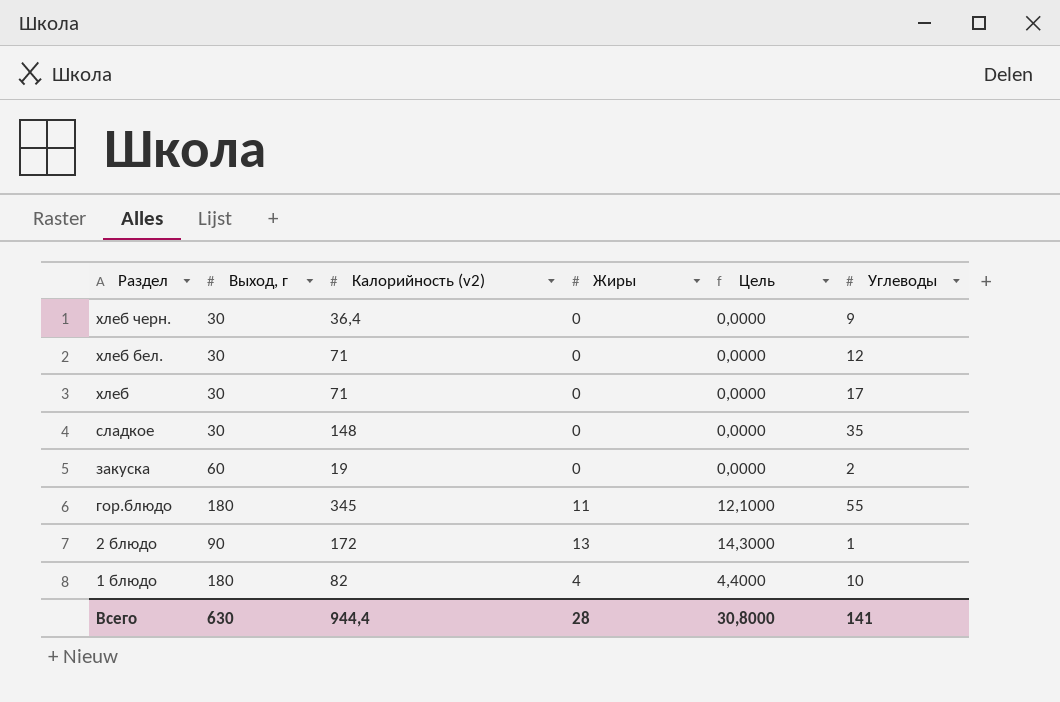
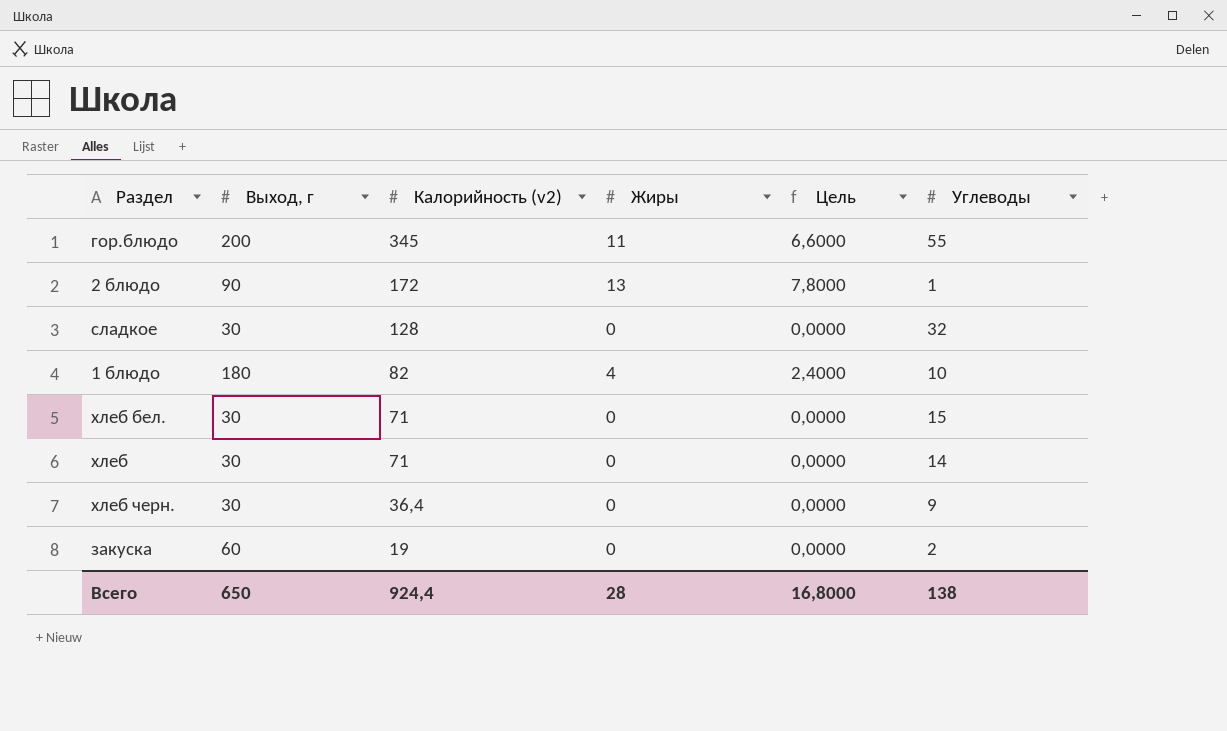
row order: Раздел descending -> Калорийность (v2) descending
column Цель | formula: [Жиры] * 1,1 -> [Жиры] * 0,6
гор.блюдо | Выход, г: 180 -> 200
сладкое | Калорийность (v2): 148 -> 128
сладкое | Углеводы: 35 -> 32
хлеб бел. | Углеводы: 12 -> 15
хлеб | Углеводы: 17 -> 14
Всего | Выход, г: 630 -> 650
Всего | Калорийность (v2): 944,4 -> 924,4
Всего | Цель: 30,8000 -> 16,8000
Всего | Углеводы: 141 -> 138

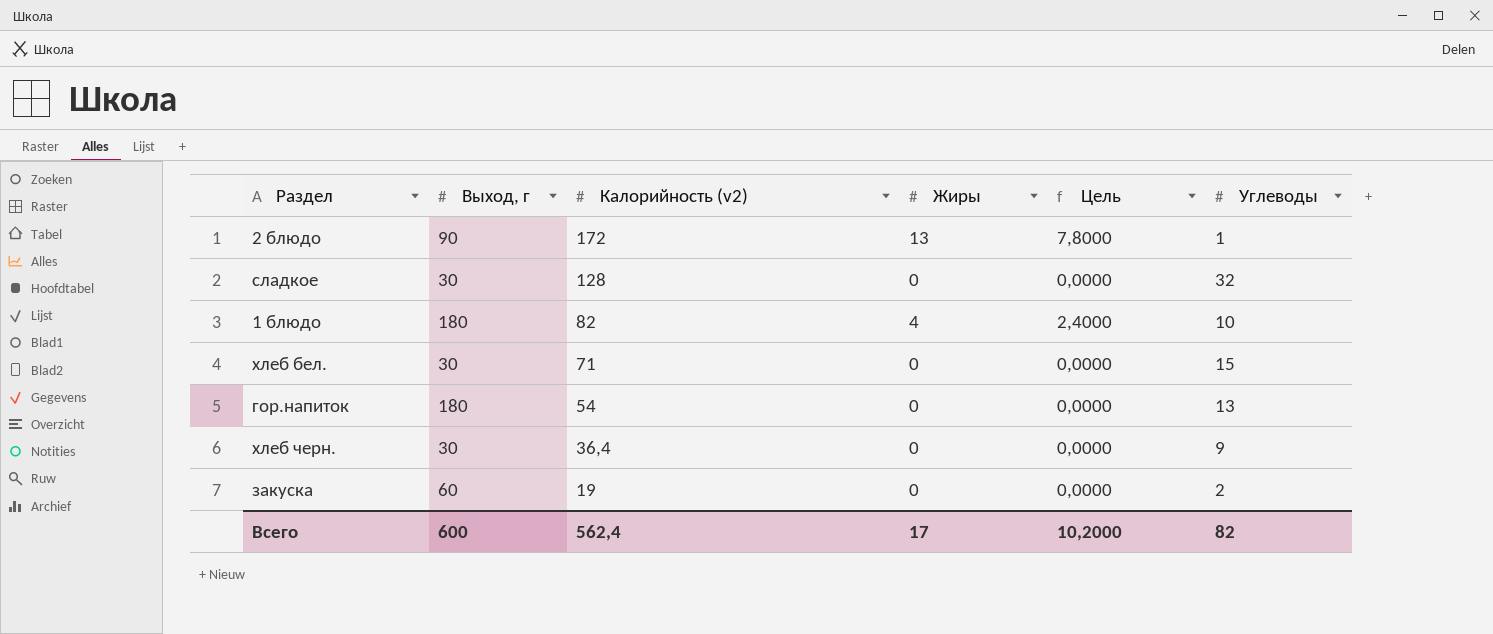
row гор.блюдо: 200 | 345 | 11 | 6,6000 | 55 -> none
row хлеб: 30 | 71 | 0 | 0,0000 | 14 -> none
row гор.напиток: none -> 180 | 54 | 0 | 0,0000 | 13
Всего | Выход, г: 650 -> 600
Всего | Калорийность (v2): 924,4 -> 562,4
Всего | Жиры: 28 -> 17
Всего | Цель: 16,8000 -> 10,2000
Всего | Углеводы: 138 -> 82

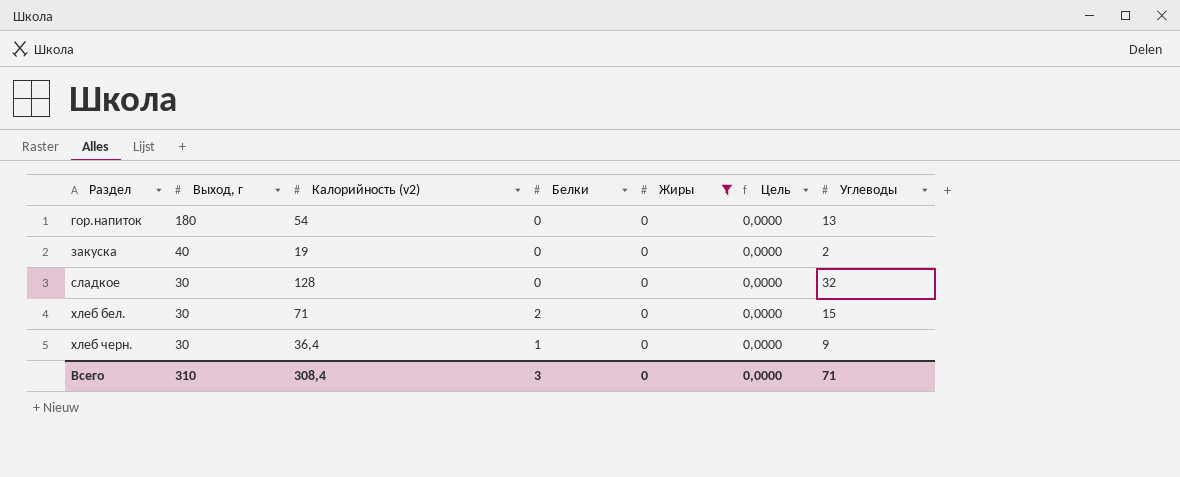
filter: none -> Жиры = 0
row order: Калорийность (v2) descending -> Раздел ascending
column Белки | position: none -> 4
закуска | Выход, г: 60 -> 40
Всего | Выход, г: 600 -> 310
Всего | Калорийность (v2): 562,4 -> 308,4
Всего | Жиры: 17 -> 0
Всего | Цель: 10,2000 -> 0,0000
Всего | Углеводы: 82 -> 71

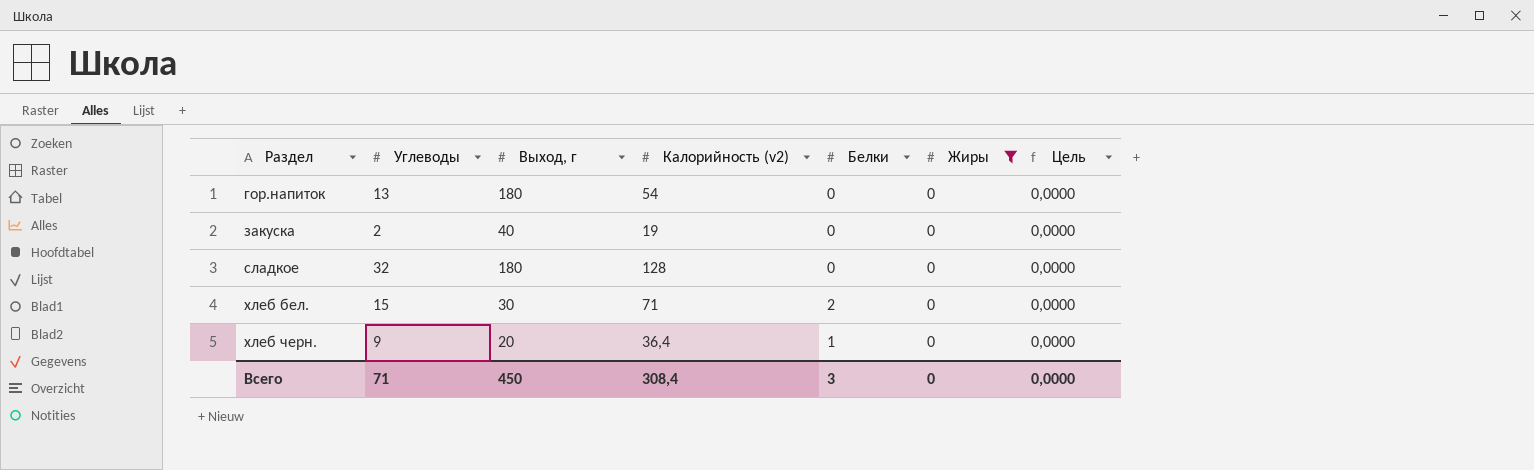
column Углеводы | position: 7 -> 2
сладкое | Выход, г: 30 -> 180
хлеб черн. | Выход, г: 30 -> 20
Всего | Выход, г: 310 -> 450

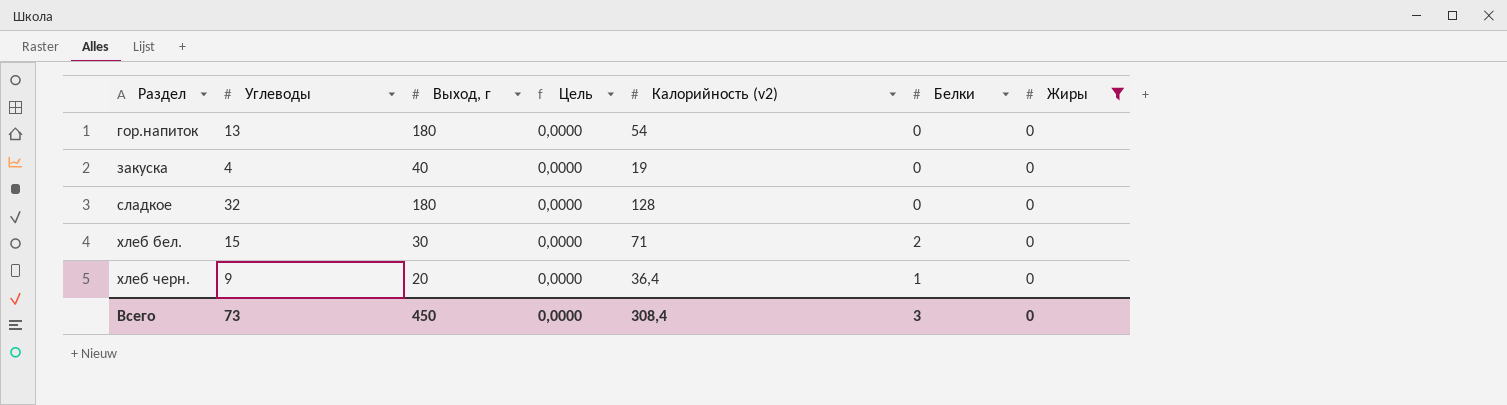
column Цель | position: 7 -> 4
закуска | Углеводы: 2 -> 4
Всего | Углеводы: 71 -> 73

